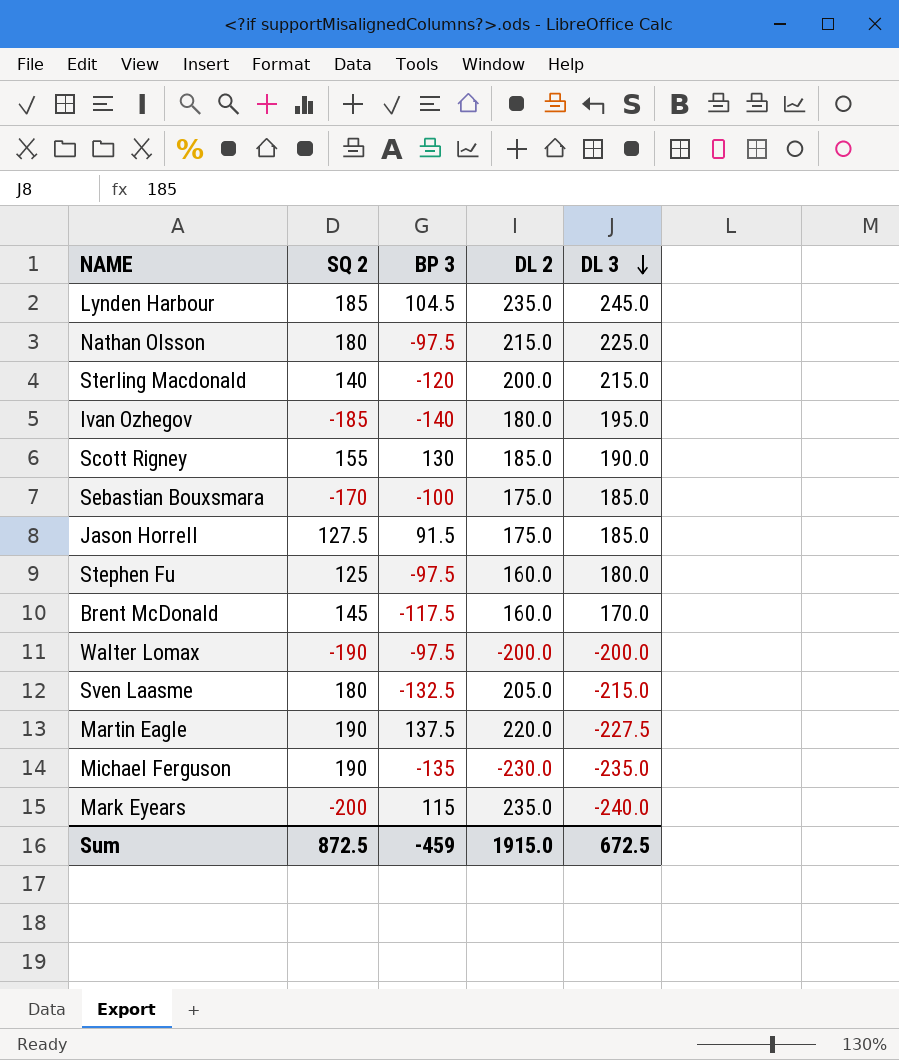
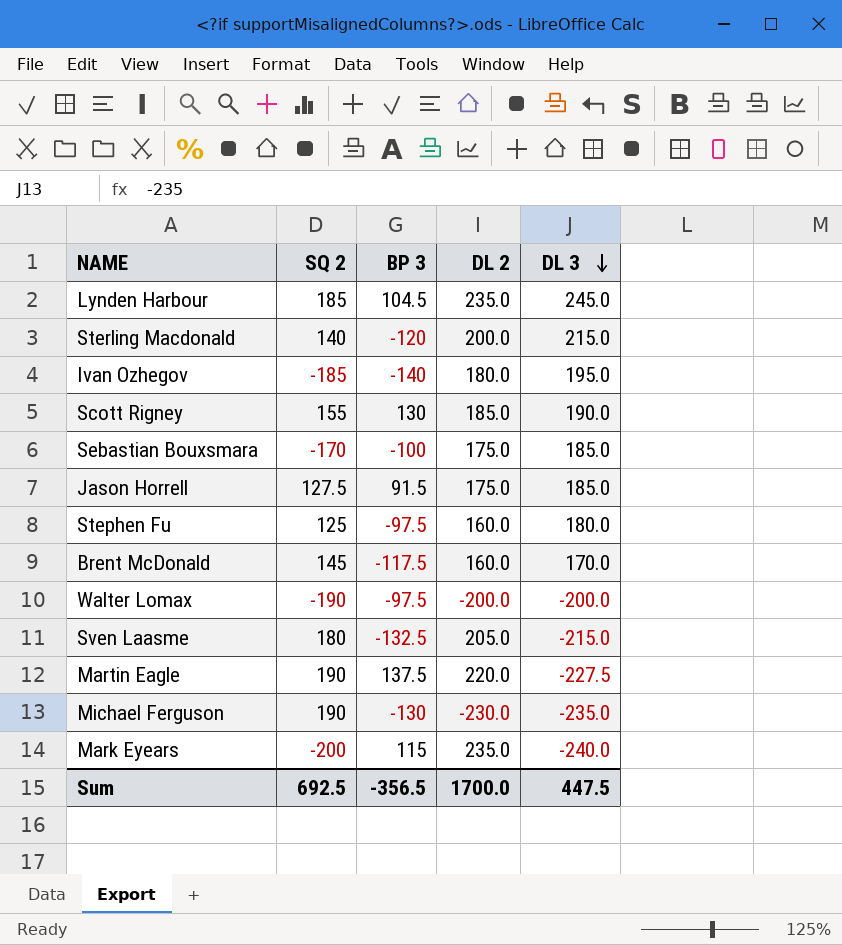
row Nathan Olsson: 180 | -97.5 | 215.0 | 225.0 -> none
Michael Ferguson | BP 3: -135 -> -130
Sum | SQ 2: 872.5 -> 692.5
Sum | BP 3: -459 -> -356.5
Sum | DL 2: 1915.0 -> 1700.0
Sum | DL 3: 672.5 -> 447.5

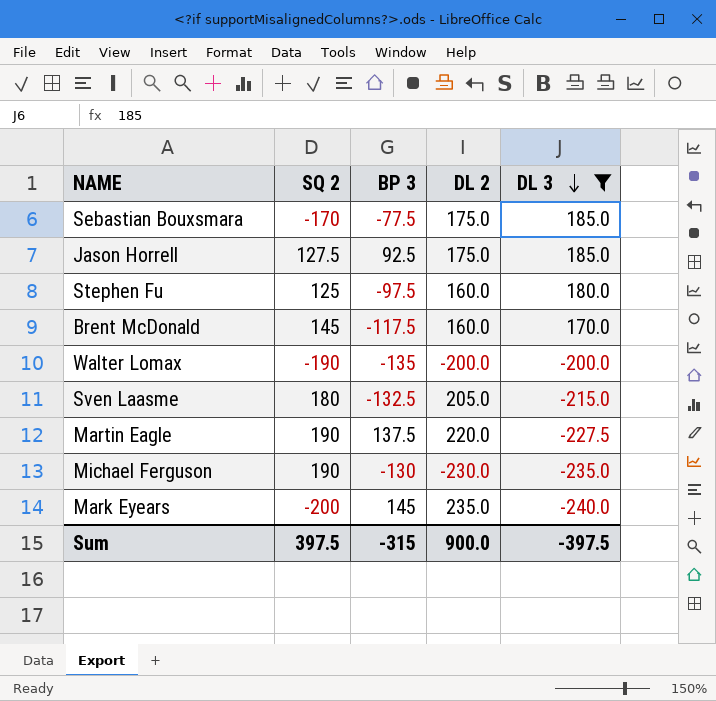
filter: none -> DL 3 <= 185.0
Sebastian Bouxsmara | BP 3: -100 -> -77.5
Jason Horrell | BP 3: 91.5 -> 92.5
Walter Lomax | BP 3: -97.5 -> -135
Mark Eyears | BP 3: 115 -> 145
Sum | SQ 2: 692.5 -> 397.5
Sum | BP 3: -356.5 -> -315
Sum | DL 2: 1700.0 -> 900.0
Sum | DL 3: 447.5 -> -397.5

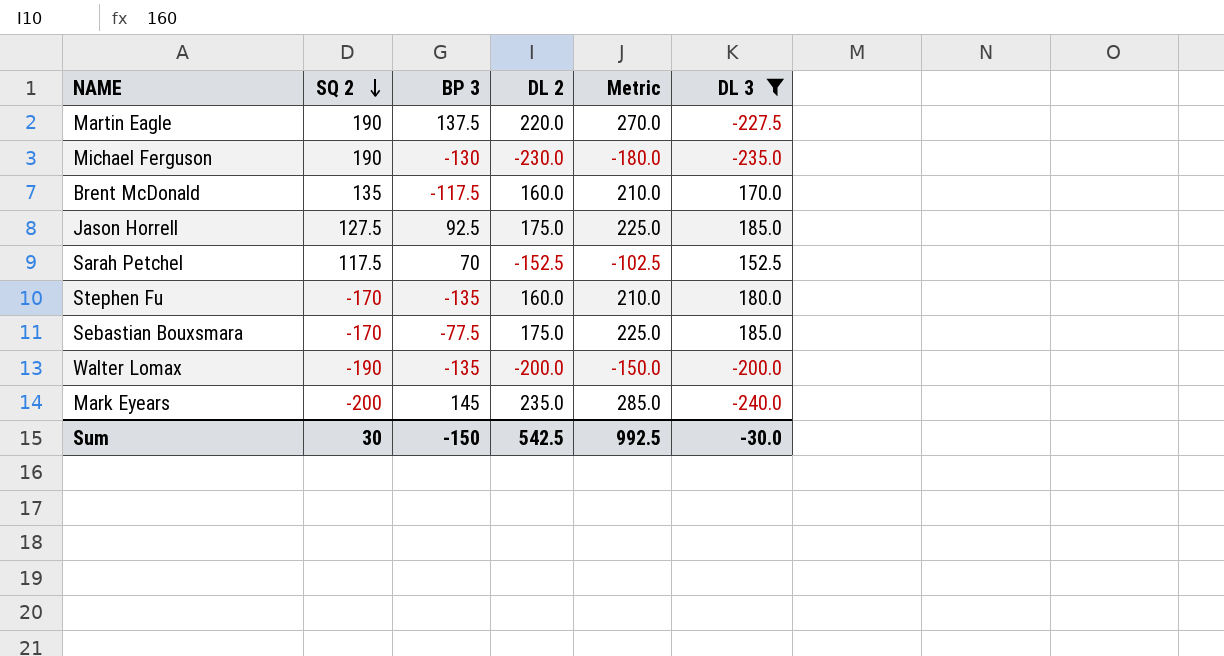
row order: DL 3 descending -> SQ 2 descending
column Metric | formula: none -> [DL 2] + 50
row Sven Laasme: 180 | -132.5 | 205.0 | -215.0 -> none
Brent McDonald | SQ 2: 145 -> 135
row Sarah Petchel: none -> 117.5 | 70 | -152.5 | -102.5 | 152.5
Stephen Fu | SQ 2: 125 -> -170
Stephen Fu | BP 3: -97.5 -> -135
Sum | SQ 2: 397.5 -> 30
Sum | BP 3: -315 -> -150
Sum | DL 2: 900.0 -> 542.5
Sum | DL 3: -397.5 -> -30.0

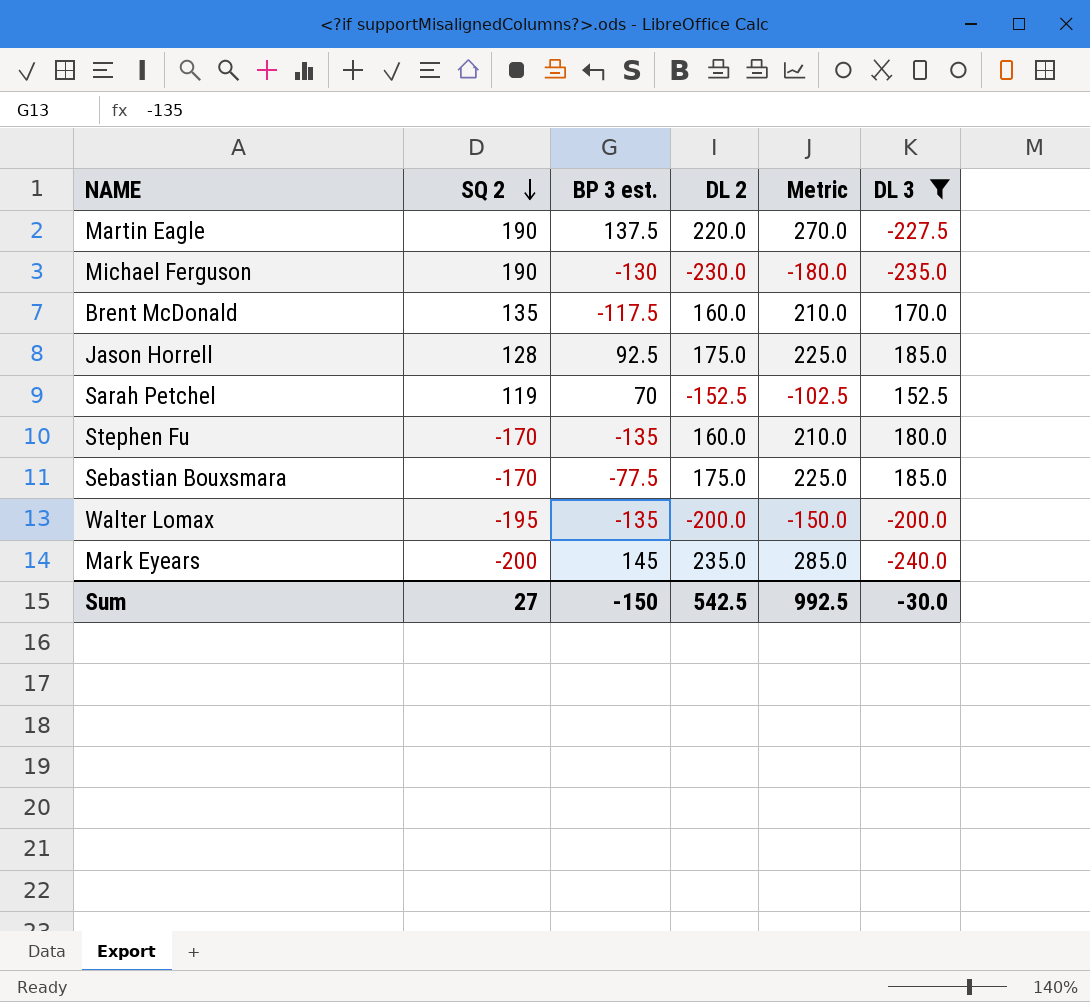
column name: BP 3 -> BP 3 est.
Jason Horrell | SQ 2: 127.5 -> 128
Sarah Petchel | SQ 2: 117.5 -> 119
Walter Lomax | SQ 2: -190 -> -195
Sum | SQ 2: 30 -> 27

